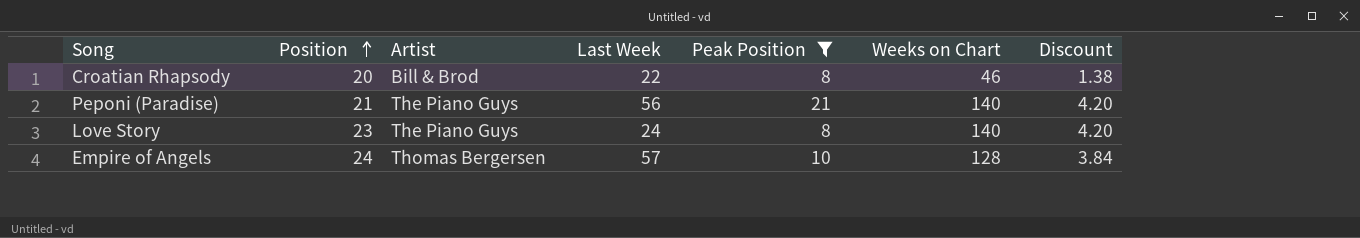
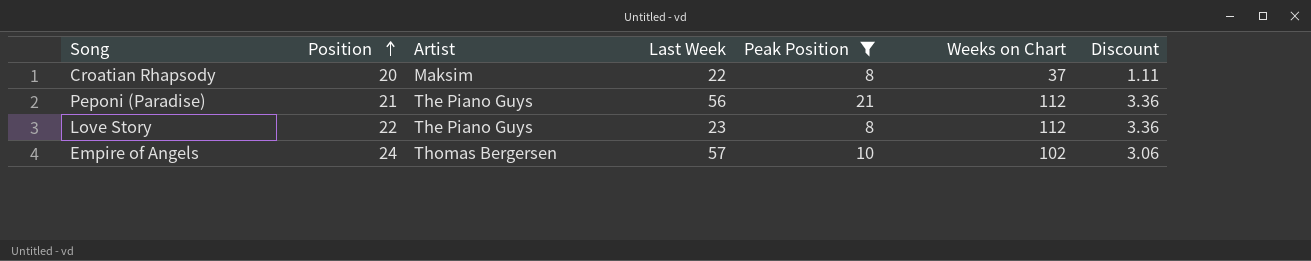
Croatian Rhapsody | Artist: Bill & Brod -> Maksim
Croatian Rhapsody | Weeks on Chart: 46 -> 37
Croatian Rhapsody | Discount: 1.38 -> 1.11
Peponi (Paradise) | Weeks on Chart: 140 -> 112
Peponi (Paradise) | Discount: 4.20 -> 3.36
Love Story | Position: 23 -> 22
Love Story | Last Week: 24 -> 23
Love Story | Weeks on Chart: 140 -> 112
Love Story | Discount: 4.20 -> 3.36
Empire of Angels | Weeks on Chart: 128 -> 102
Empire of Angels | Discount: 3.84 -> 3.06

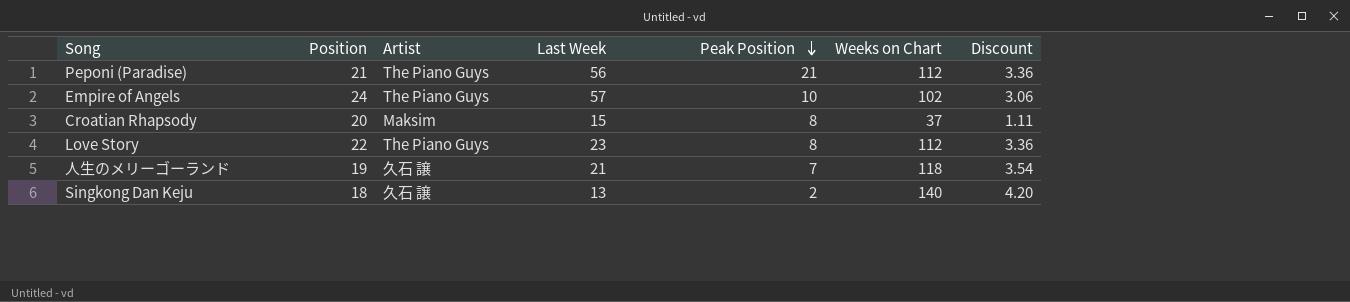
filter: Peak Position >= 8 -> none
row order: Position ascending -> Peak Position descending
Empire of Angels | Artist: Thomas Bergersen -> The Piano Guys
Croatian Rhapsody | Last Week: 22 -> 15

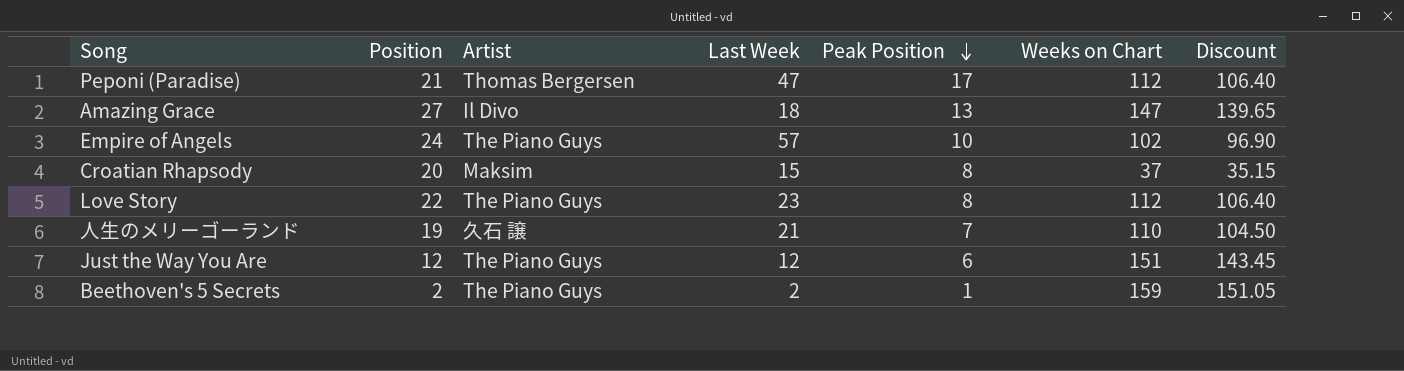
column Discount | formula: [Weeks on Chart] * 0.03 -> [Weeks on Chart] * 0.95
row Singkong Dan Keju: 18 | 久石 譲 | 13 | 2 | 140 | 4.20 -> none
Peponi (Paradise) | Artist: The Piano Guys -> Thomas Bergersen
Peponi (Paradise) | Last Week: 56 -> 47
Peponi (Paradise) | Peak Position: 21 -> 17
row Amazing Grace: none -> 27 | Il Divo | 18 | 13 | 147 | 139.65
人生のメリーゴーランド | Weeks on Chart: 118 -> 110
row Just the Way You Are: none -> 12 | The Piano Guys | 12 | 6 | 151 | 143.45
row Beethoven's 5 Secrets: none -> 2 | The Piano Guys | 2 | 1 | 159 | 151.05

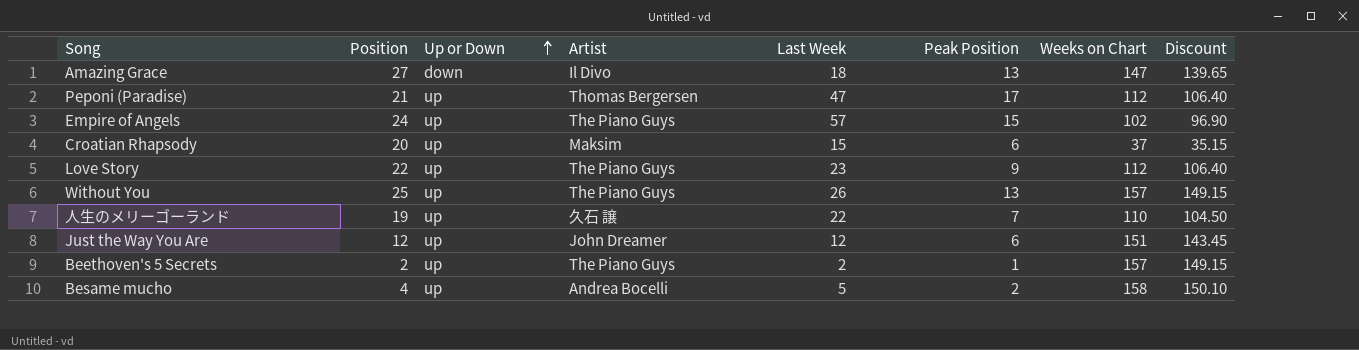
row order: Peak Position descending -> Up or Down ascending
column Up or Down | position: none -> 3
Empire of Angels | Peak Position: 10 -> 15
Croatian Rhapsody | Peak Position: 8 -> 6
Love Story | Peak Position: 8 -> 9
row Without You: none -> 25 | up | The Piano Guys | 26 | 13 | 157 | 149.15
人生のメリーゴーランド | Last Week: 21 -> 22
Just the Way You Are | Artist: The Piano Guys -> John Dreamer
Beethoven's 5 Secrets | Weeks on Chart: 159 -> 157
Beethoven's 5 Secrets | Discount: 151.05 -> 149.15
row Besame mucho: none -> 4 | up | Andrea Bocelli | 5 | 2 | 158 | 150.10

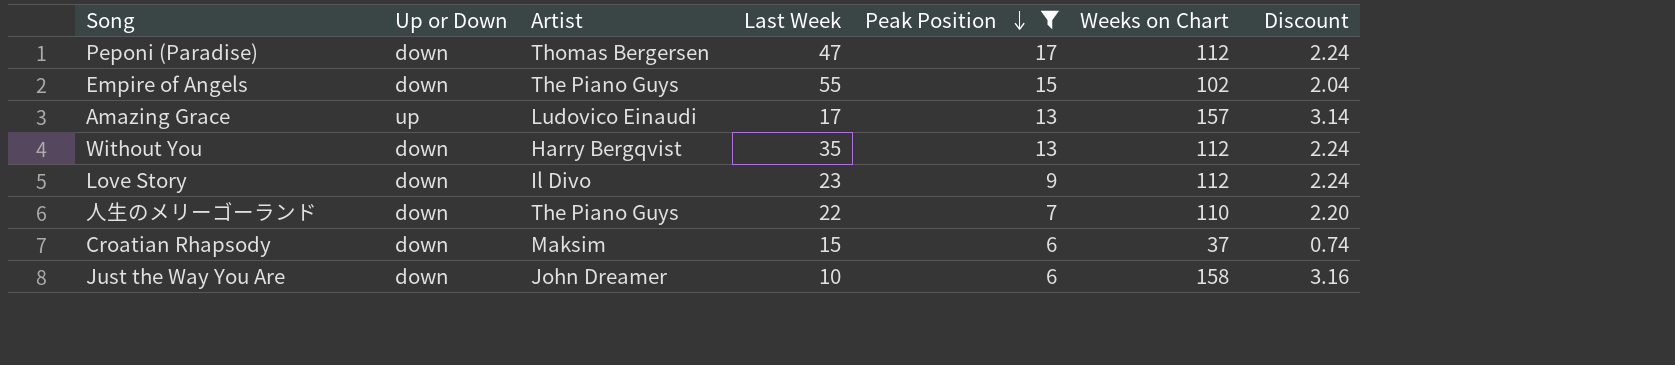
filter: none -> Peak Position >= 6
row order: Up or Down ascending -> Peak Position descending
column Position | position: 2 -> none
column Discount | formula: [Weeks on Chart] * 0.95 -> [Weeks on Chart] * 0.02
Peponi (Paradise) | Up or Down: up -> down
Empire of Angels | Up or Down: up -> down
Empire of Angels | Last Week: 57 -> 55
Amazing Grace | Up or Down: down -> up
Amazing Grace | Artist: Il Divo -> Ludovico Einaudi
Amazing Grace | Last Week: 18 -> 17
Amazing Grace | Weeks on Chart: 147 -> 157
Without You | Up or Down: up -> down
Without You | Artist: The Piano Guys -> Harry Bergqvist
Without You | Last Week: 26 -> 35
Without You | Weeks on Chart: 157 -> 112
Love Story | Up or Down: up -> down
Love Story | Artist: The Piano Guys -> Il Divo
人生のメリーゴーランド | Up or Down: up -> down
人生のメリーゴーランド | Artist: 久石 譲 -> The Piano Guys
Croatian Rhapsody | Up or Down: up -> down
Just the Way You Are | Up or Down: up -> down
Just the Way You Are | Last Week: 12 -> 10
Just the Way You Are | Weeks on Chart: 151 -> 158

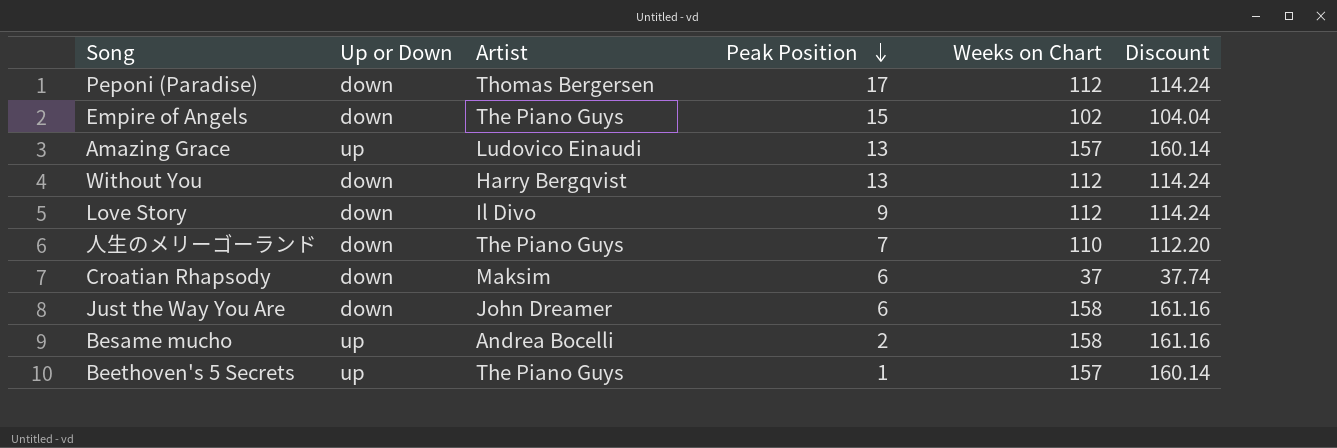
filter: Peak Position >= 6 -> none
column Last Week | position: 4 -> none
column Discount | formula: [Weeks on Chart] * 0.02 -> [Weeks on Chart] * 1.02

